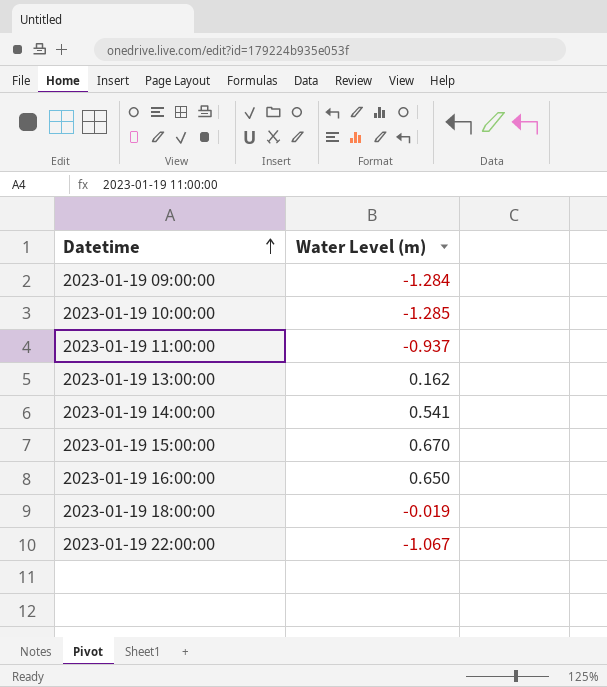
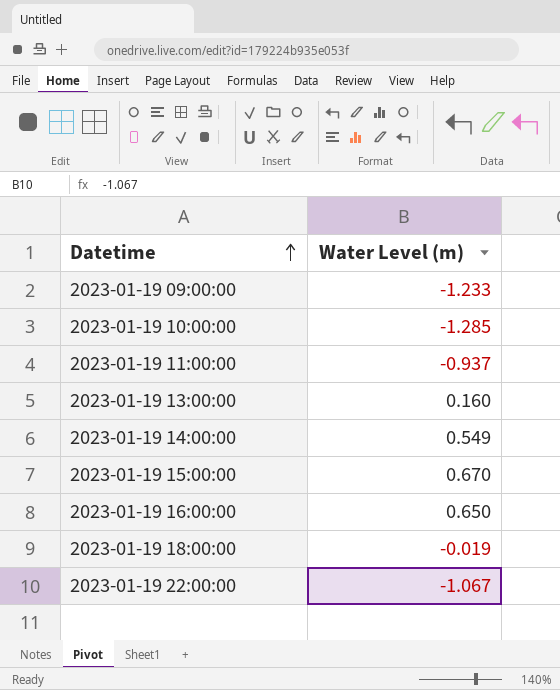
2023-01-19 09:00:00 | Water Level (m): -1.284 -> -1.233
2023-01-19 13:00:00 | Water Level (m): 0.162 -> 0.160
2023-01-19 14:00:00 | Water Level (m): 0.541 -> 0.549

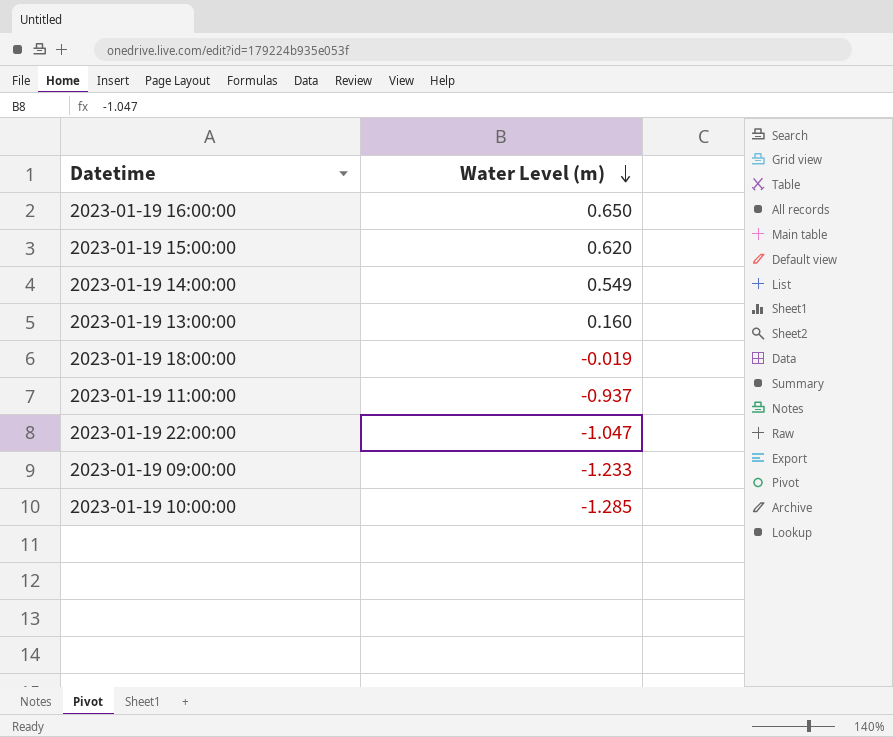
row order: Datetime ascending -> Water Level (m) descending
2023-01-19 15:00:00 | Water Level (m): 0.670 -> 0.620
2023-01-19 22:00:00 | Water Level (m): -1.067 -> -1.047

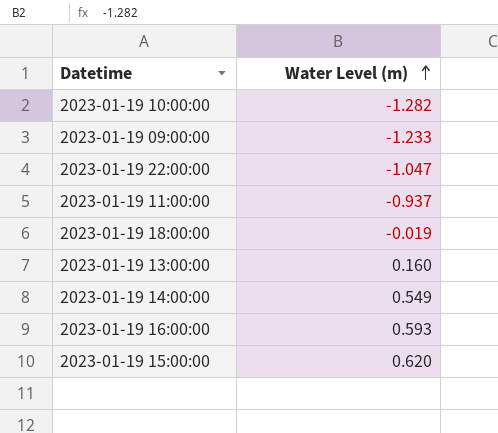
row order: Water Level (m) descending -> Water Level (m) ascending
2023-01-19 10:00:00 | Water Level (m): -1.285 -> -1.282
2023-01-19 16:00:00 | Water Level (m): 0.650 -> 0.593

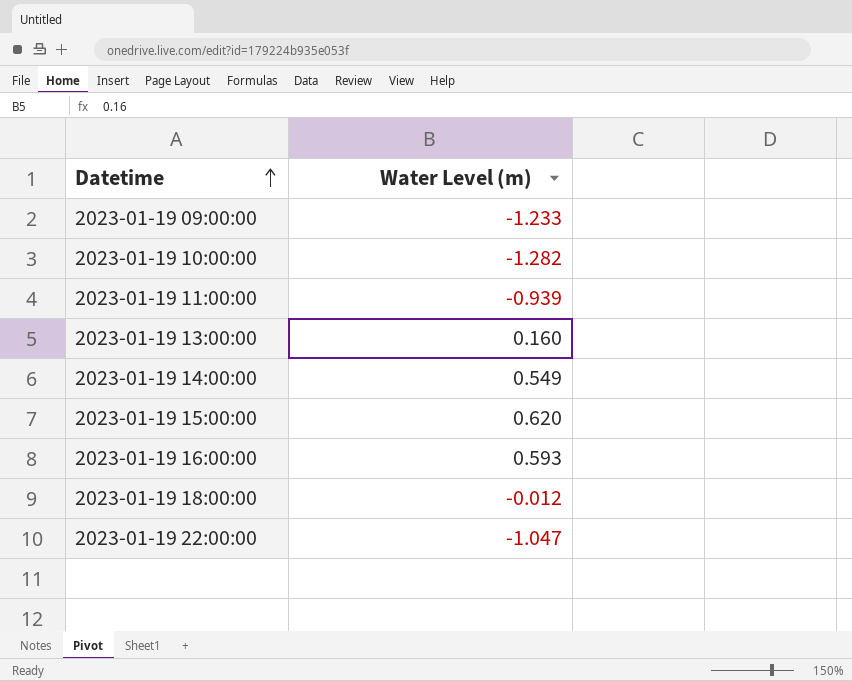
row order: Water Level (m) ascending -> Datetime ascending
2023-01-19 11:00:00 | Water Level (m): -0.937 -> -0.939
2023-01-19 18:00:00 | Water Level (m): -0.019 -> -0.012

